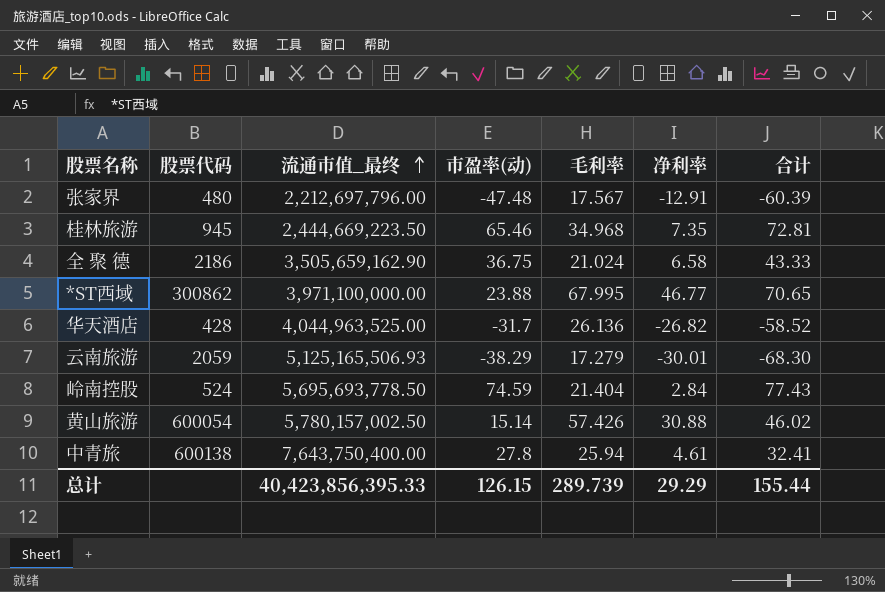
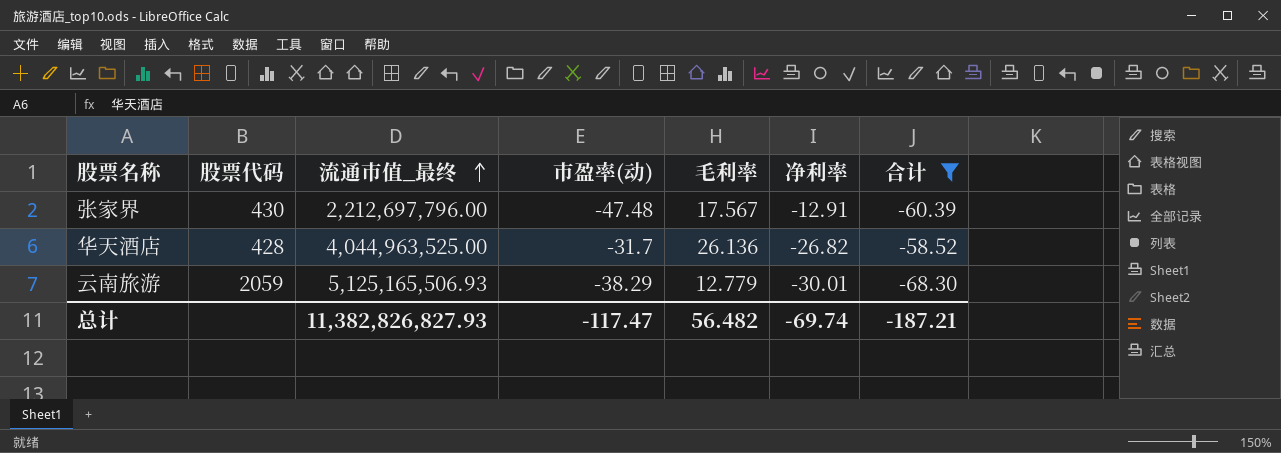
filter: none -> 合计 <= -58.52
张家界 | 股票代码: 480 -> 430
云南旅游 | 毛利率: 17.279 -> 12.779
总计 | 流通市值_最终: 40,423,856,395.33 -> 11,382,826,827.93
总计 | 市盈率(动): 126.15 -> -117.47
总计 | 毛利率: 289.739 -> 56.482
总计 | 净利率: 29.29 -> -69.74
总计 | 合计: 155.44 -> -187.21

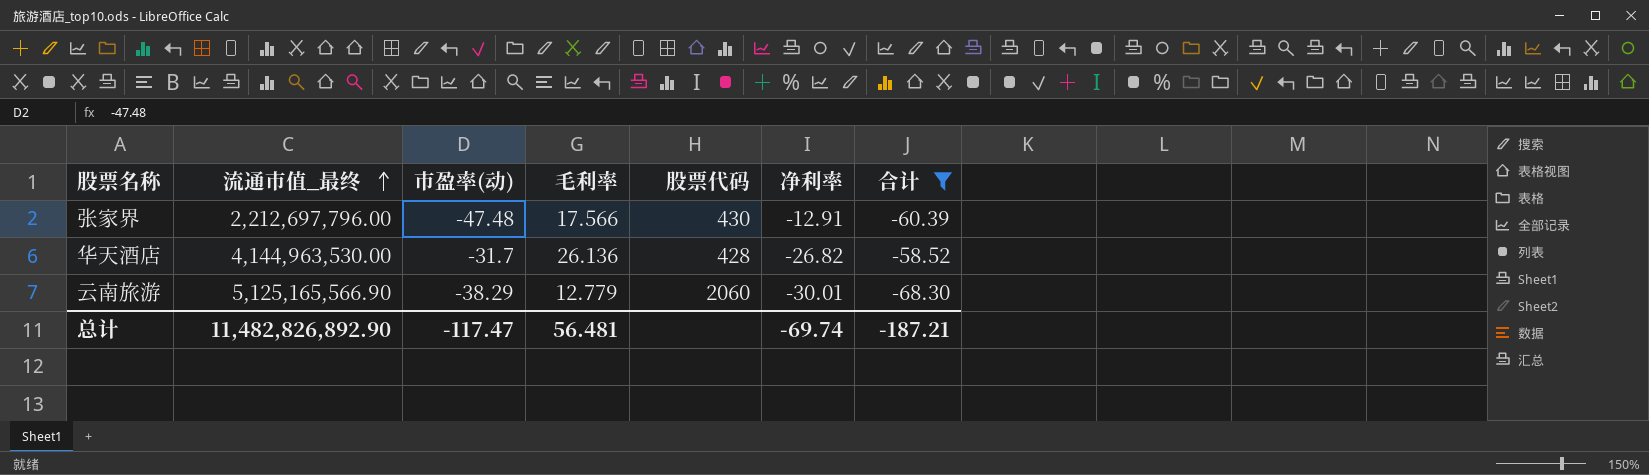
column 股票代码 | position: 2 -> 5
张家界 | 毛利率: 17.567 -> 17.566
华天酒店 | 流通市值_最终: 4,044,963,525.00 -> 4,144,963,530.00
云南旅游 | 流通市值_最终: 5,125,165,506.93 -> 5,125,165,566.90
云南旅游 | 股票代码: 2059 -> 2060
总计 | 流通市值_最终: 11,382,826,827.93 -> 11,482,826,892.90
总计 | 毛利率: 56.482 -> 56.481

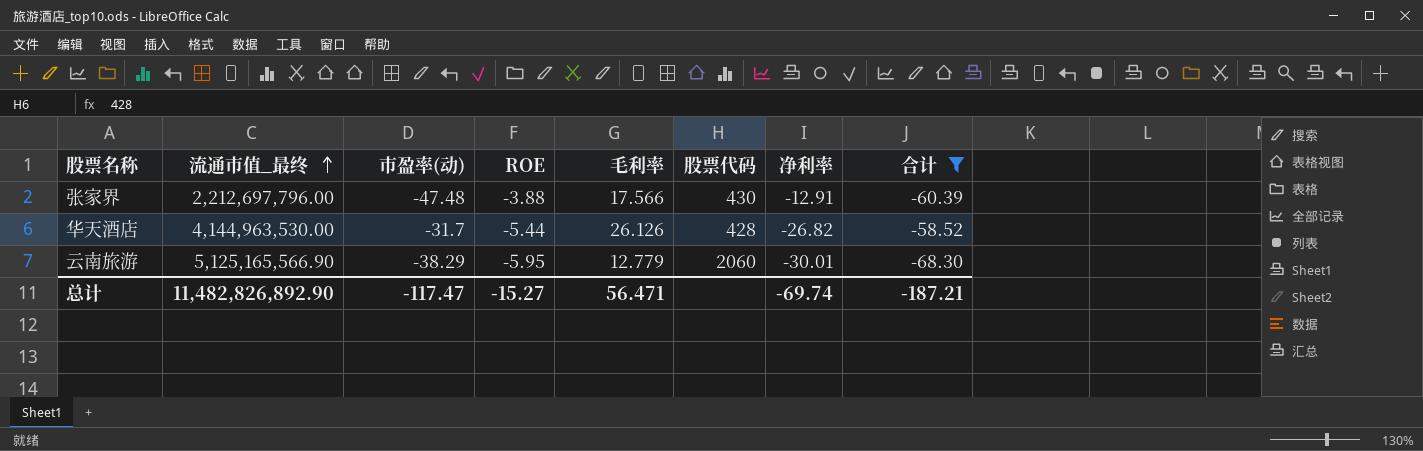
column ROE | position: none -> 4
华天酒店 | 毛利率: 26.136 -> 26.126
总计 | 毛利率: 56.481 -> 56.471

